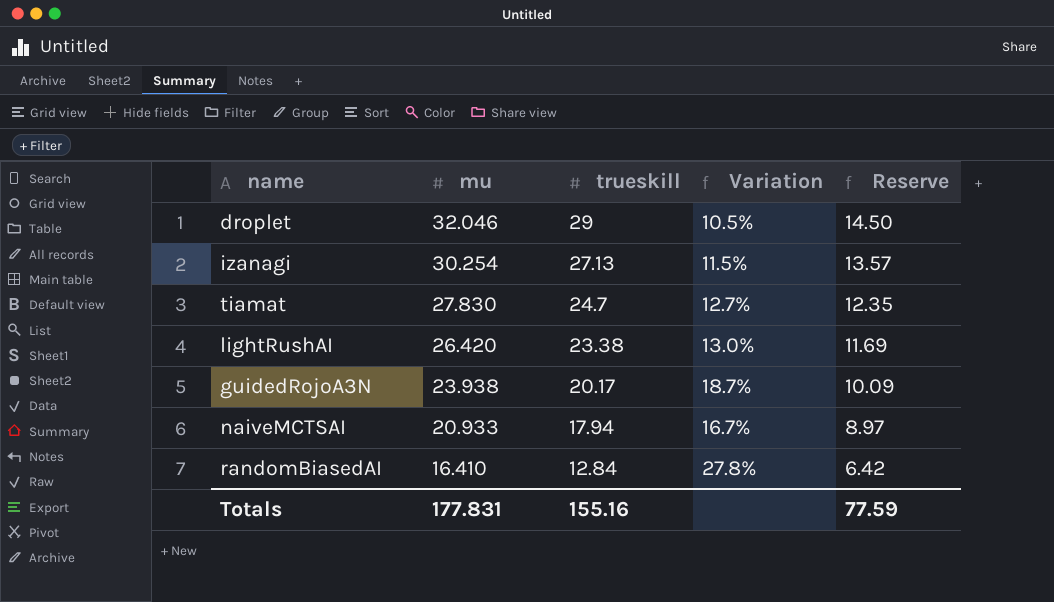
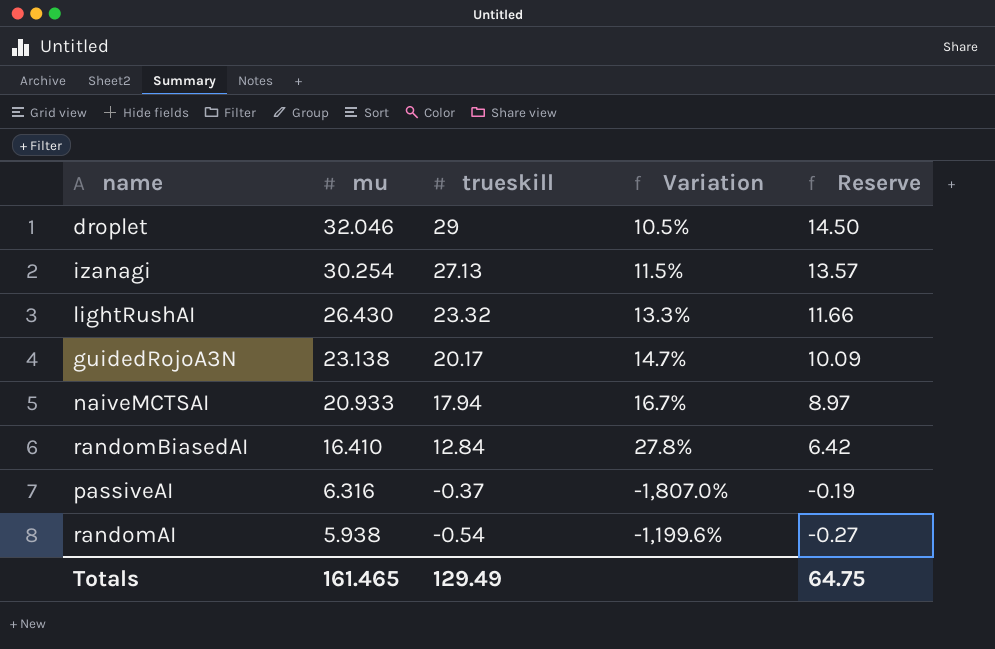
row tiamat: 27.830 | 24.7 | 12.7% | 12.35 -> none
lightRushAI | mu: 26.420 -> 26.430
lightRushAI | trueskill: 23.38 -> 23.32
lightRushAI | Variation: 13.0% -> 13.3%
lightRushAI | Reserve: 11.69 -> 11.66
guidedRojoA3N | mu: 23.938 -> 23.138
guidedRojoA3N | Variation: 18.7% -> 14.7%
row passiveAI: none -> 6.316 | -0.37 | -1,807.0% | -0.19
row randomAI: none -> 5.938 | -0.54 | -1,199.6% | -0.27
Totals | mu: 177.831 -> 161.465
Totals | trueskill: 155.16 -> 129.49
Totals | Reserve: 77.59 -> 64.75

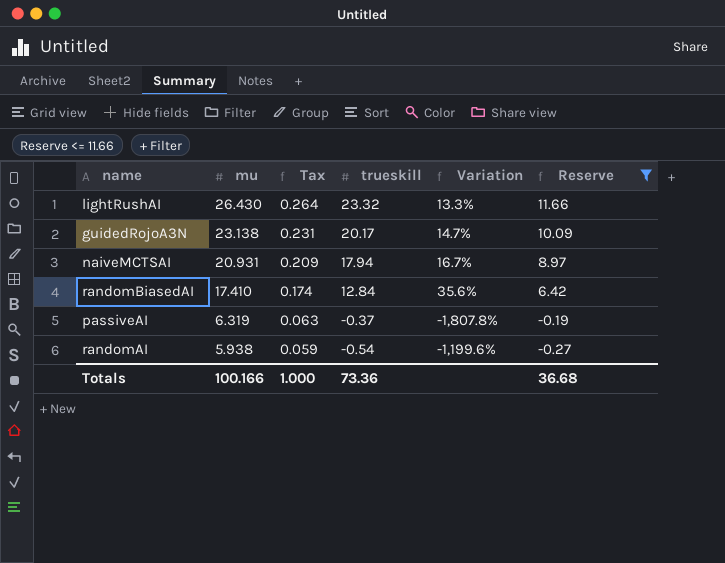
filter: none -> Reserve <= 11.66
column Tax | formula: none -> [mu] * 0.01
naiveMCTSAI | mu: 20.933 -> 20.931
randomBiasedAI | mu: 16.410 -> 17.410
randomBiasedAI | Variation: 27.8% -> 35.6%
passiveAI | mu: 6.316 -> 6.319
passiveAI | Variation: -1,807.0% -> -1,807.8%
Totals | mu: 161.465 -> 100.166
Totals | trueskill: 129.49 -> 73.36
Totals | Reserve: 64.75 -> 36.68

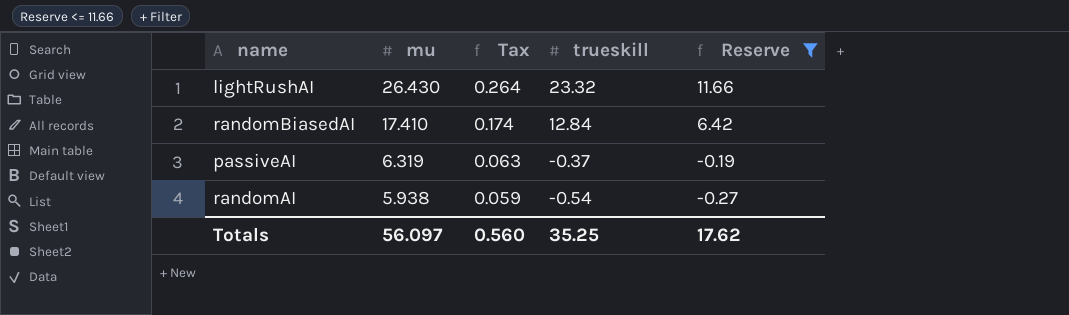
column Variation | formula: ([mu] - [trueskill]) / [trueskill] -> none
row guidedRojoA3N: 23.138 | 0.231 | 20.17 | 14.7% | 10.09 -> none
row naiveMCTSAI: 20.931 | 0.209 | 17.94 | 16.7% | 8.97 -> none
Totals | mu: 100.166 -> 56.097
Totals | Tax: 1.000 -> 0.560
Totals | trueskill: 73.36 -> 35.25
Totals | Reserve: 36.68 -> 17.62

